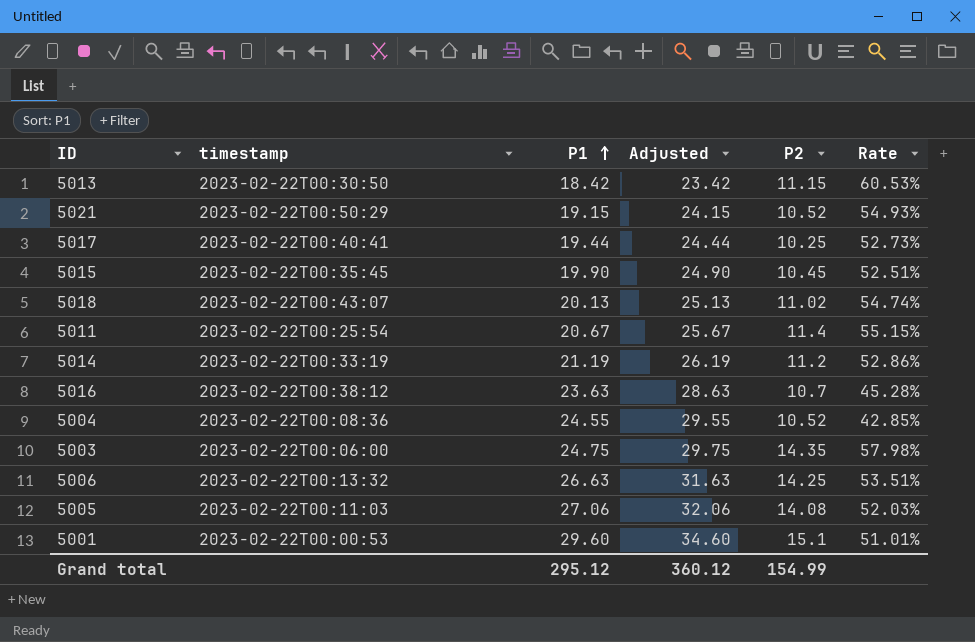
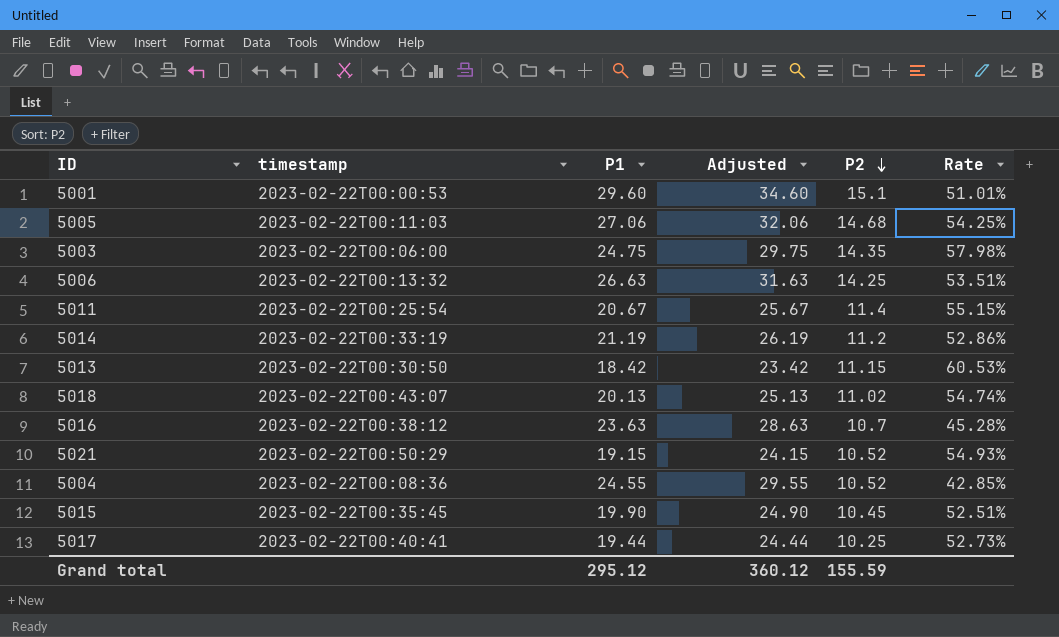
row order: P1 ascending -> P2 descending
5005 | P2: 14.08 -> 14.68
5005 | Rate: 52.03% -> 54.25%
Grand total | P2: 154.99 -> 155.59

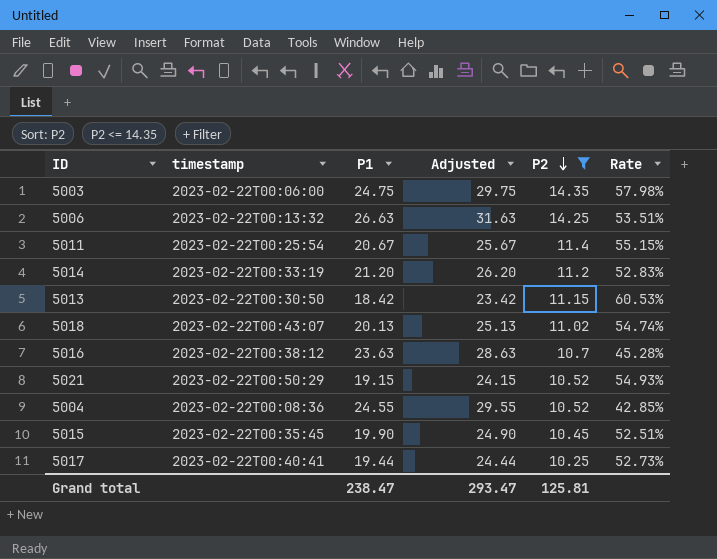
filter: none -> P2 <= 14.35
5014 | P1: 21.19 -> 21.20
5014 | Adjusted: 26.19 -> 26.20
5014 | Rate: 52.86% -> 52.83%
Grand total | P1: 295.12 -> 238.47
Grand total | Adjusted: 360.12 -> 293.47
Grand total | P2: 155.59 -> 125.81

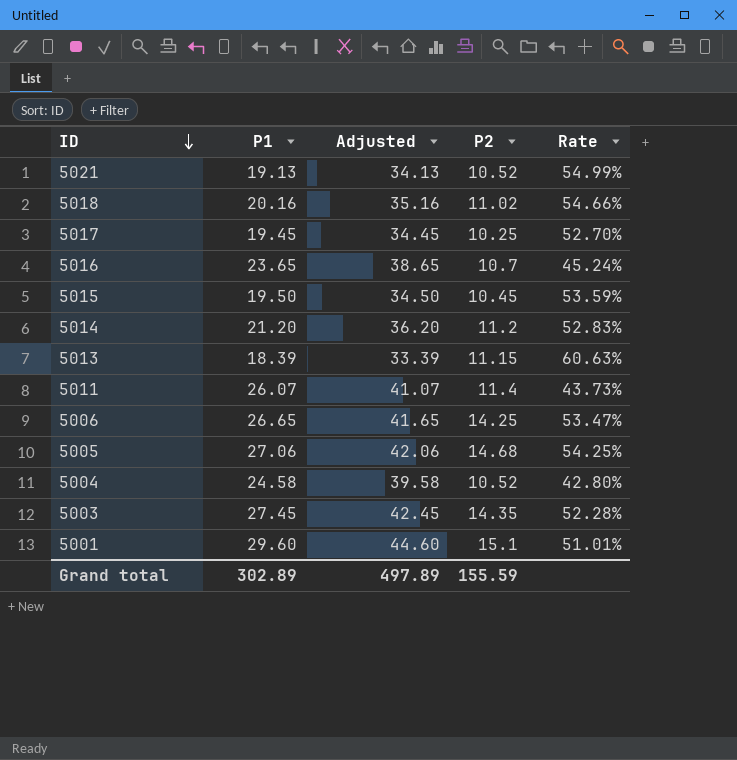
filter: P2 <= 14.35 -> none
row order: P2 descending -> ID descending
column timestamp | position: 2 -> none
column Adjusted | formula: [P1] + 5 -> [P1] + 15
5021 | P1: 19.15 -> 19.13
5021 | Rate: 54.93% -> 54.99%
5018 | P1: 20.13 -> 20.16
5018 | Rate: 54.74% -> 54.66%
5017 | P1: 19.44 -> 19.45
5017 | Rate: 52.73% -> 52.70%
5016 | P1: 23.63 -> 23.65
5016 | Rate: 45.28% -> 45.24%
5015 | P1: 19.90 -> 19.50
5015 | Rate: 52.51% -> 53.59%
5013 | P1: 18.42 -> 18.39
5013 | Rate: 60.53% -> 60.63%
5011 | P1: 20.67 -> 26.07
5011 | Rate: 55.15% -> 43.73%
5006 | P1: 26.63 -> 26.65
5006 | Rate: 53.51% -> 53.47%
5004 | P1: 24.55 -> 24.58
5004 | Rate: 42.85% -> 42.80%
5003 | P1: 24.75 -> 27.45
5003 | Rate: 57.98% -> 52.28%
Grand total | P1: 238.47 -> 302.89
Grand total | Adjusted: 293.47 -> 497.89
Grand total | P2: 125.81 -> 155.59

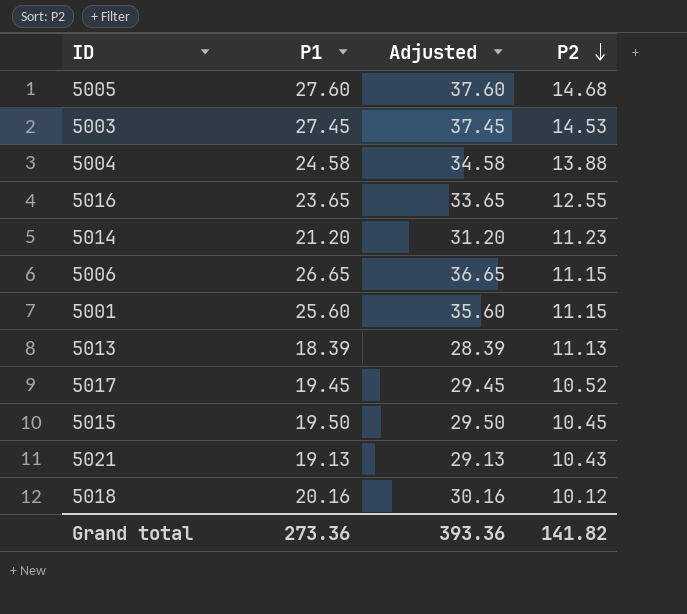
row order: ID descending -> P2 descending
column Rate | formula: [P2] / [P1] -> none
column Adjusted | formula: [P1] + 15 -> [P1] + 10
row 5011: 26.07 | 41.07 | 11.4 | 43.73% -> none
5005 | P1: 27.06 -> 27.60
5003 | P2: 14.35 -> 14.53
5004 | P2: 10.52 -> 13.88
5016 | P2: 10.7 -> 12.55
5014 | P2: 11.2 -> 11.23
5006 | P2: 14.25 -> 11.15
5001 | P1: 29.60 -> 25.60
5001 | P2: 15.1 -> 11.15
5013 | P2: 11.15 -> 11.13
5017 | P2: 10.25 -> 10.52
5021 | P2: 10.52 -> 10.43
5018 | P2: 11.02 -> 10.12
Grand total | P1: 302.89 -> 273.36
Grand total | Adjusted: 497.89 -> 393.36
Grand total | P2: 155.59 -> 141.82

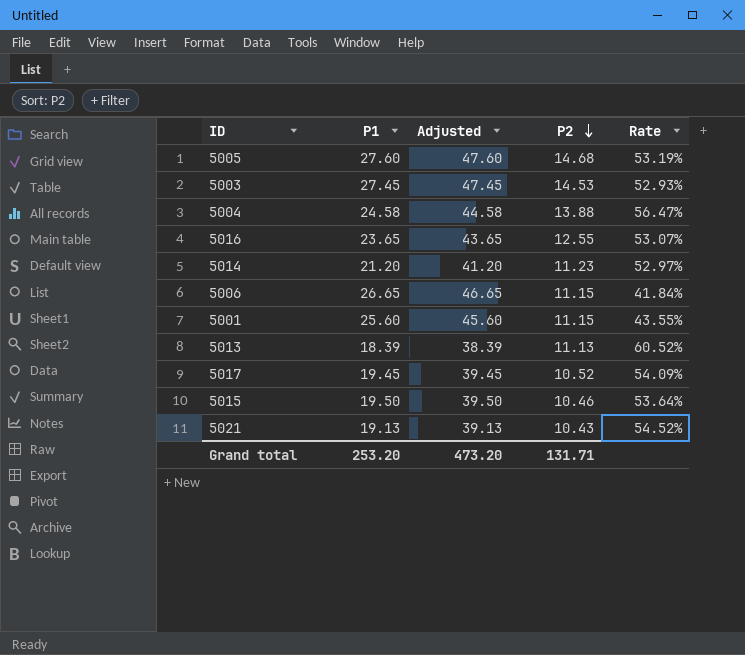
column Adjusted | formula: [P1] + 10 -> [P1] + 20
column Rate | formula: none -> [P2] / [P1]
row 5018: 20.16 | 30.16 | 10.12 -> none
5015 | P2: 10.45 -> 10.46
Grand total | P1: 273.36 -> 253.20
Grand total | Adjusted: 393.36 -> 473.20
Grand total | P2: 141.82 -> 131.71

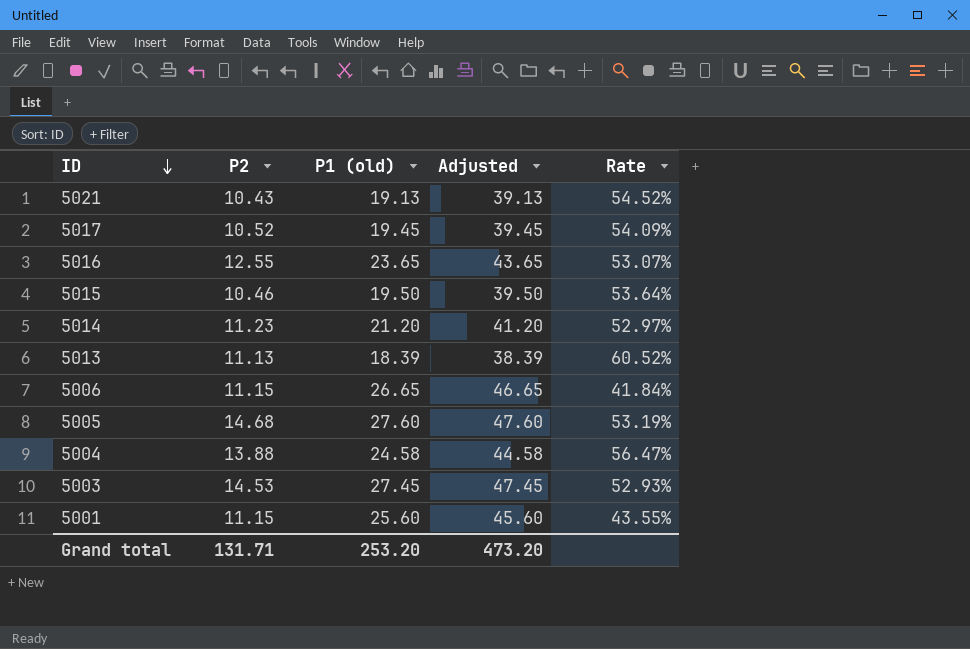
row order: P2 descending -> ID descending
column P2 | position: 4 -> 2
column name: P1 -> P1 (old)

